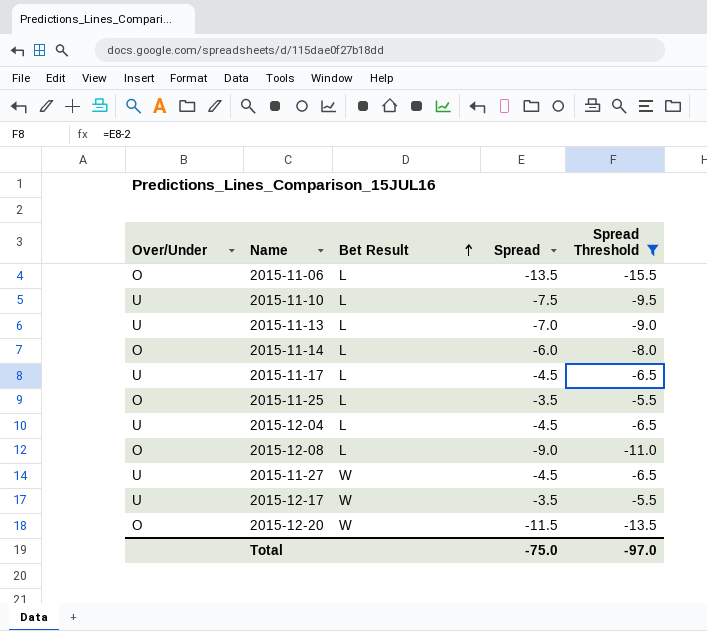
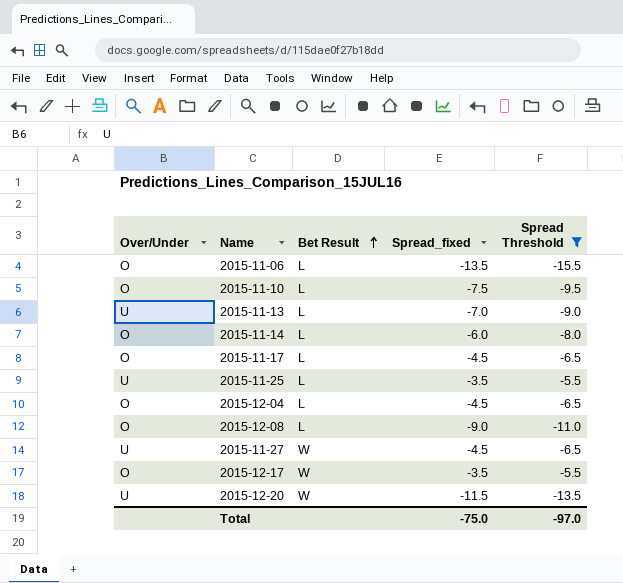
column name: Spread -> Spread_fixed
2015-11-10 | Over/Under: U -> O
2015-11-17 | Over/Under: U -> O
2015-11-25 | Over/Under: O -> U
2015-12-04 | Over/Under: U -> O
2015-12-17 | Over/Under: U -> O
2015-12-20 | Over/Under: O -> U

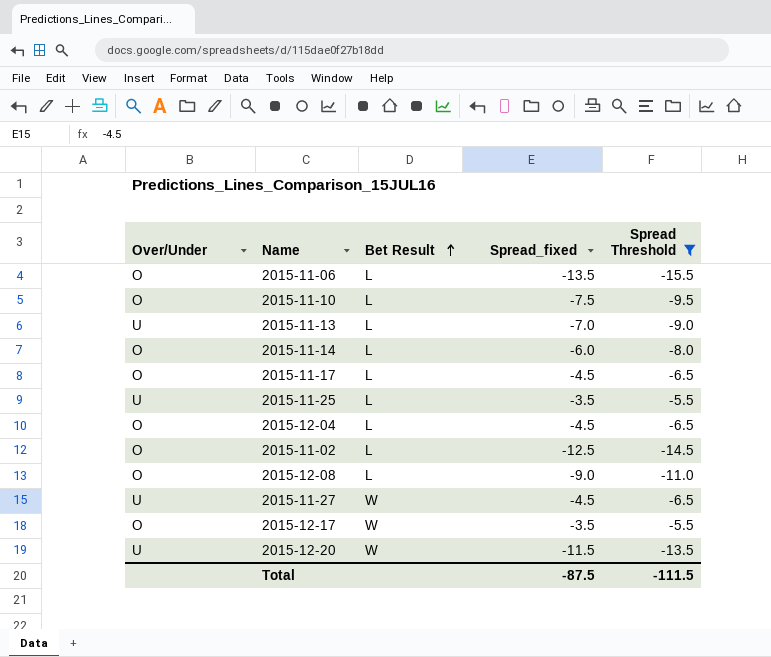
row 2015-11-02: none -> O | L | -12.5 | -14.5
Total | Spread_fixed: -75.0 -> -87.5
Total | Spread Threshold: -97.0 -> -111.5

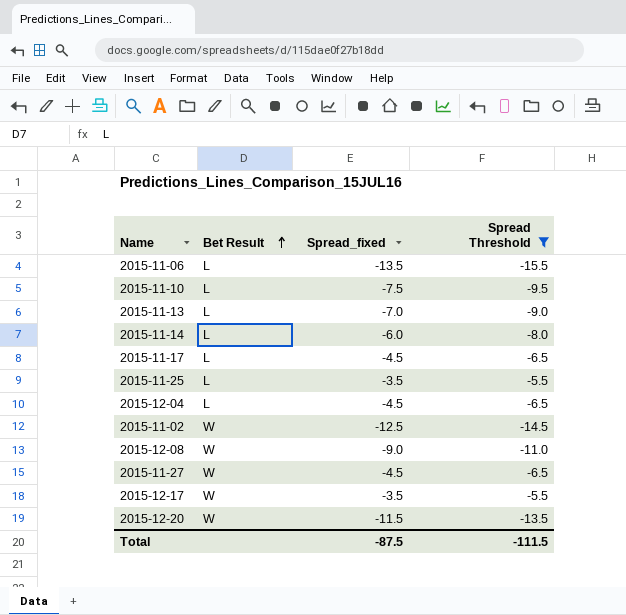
column Over/Under | position: 1 -> none
2015-11-02 | Bet Result: L -> W
2015-12-08 | Bet Result: L -> W

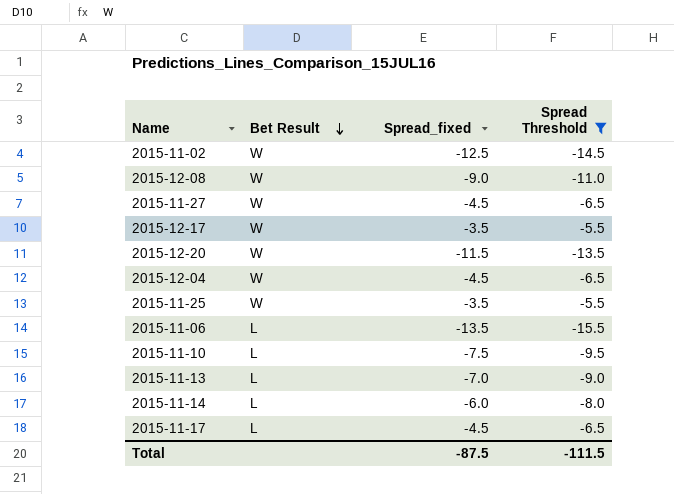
row order: Bet Result ascending -> Bet Result descending
2015-12-04 | Bet Result: L -> W
2015-11-25 | Bet Result: L -> W

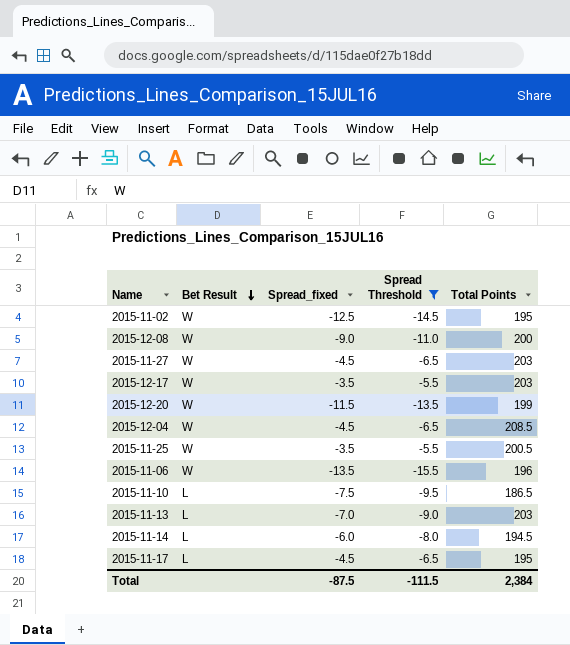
column Total Points | position: none -> 5
2015-11-06 | Bet Result: L -> W

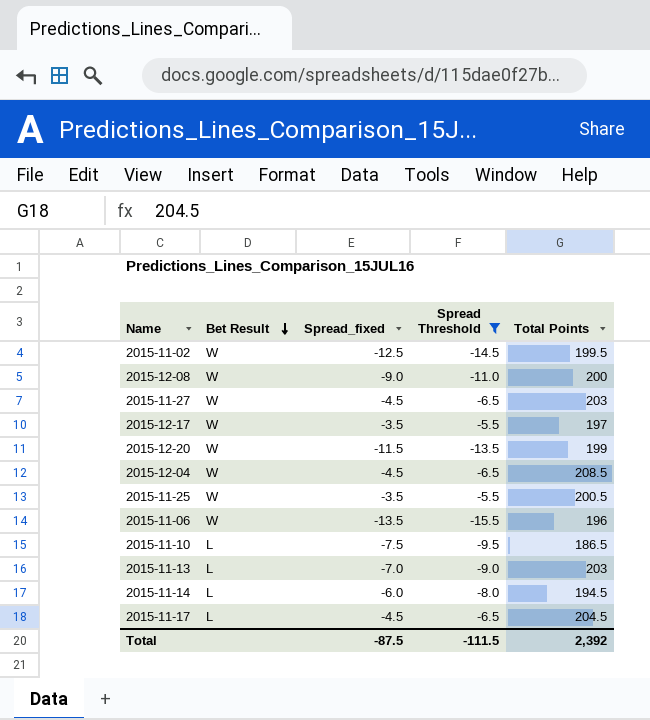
2015-11-02 | Total Points: 195 -> 199.5
2015-12-17 | Total Points: 203 -> 197
2015-11-17 | Total Points: 195 -> 204.5
Total | Total Points: 2,384 -> 2,392

